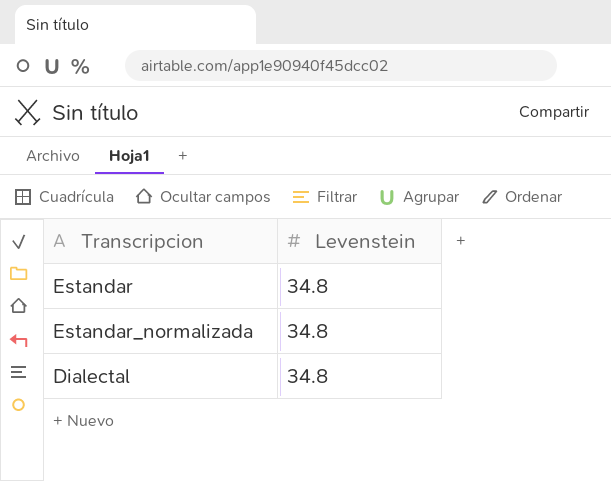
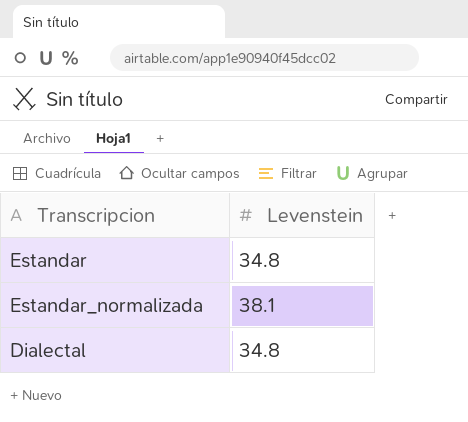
Estandar_normalizada | Levenstein: 34.8 -> 38.1

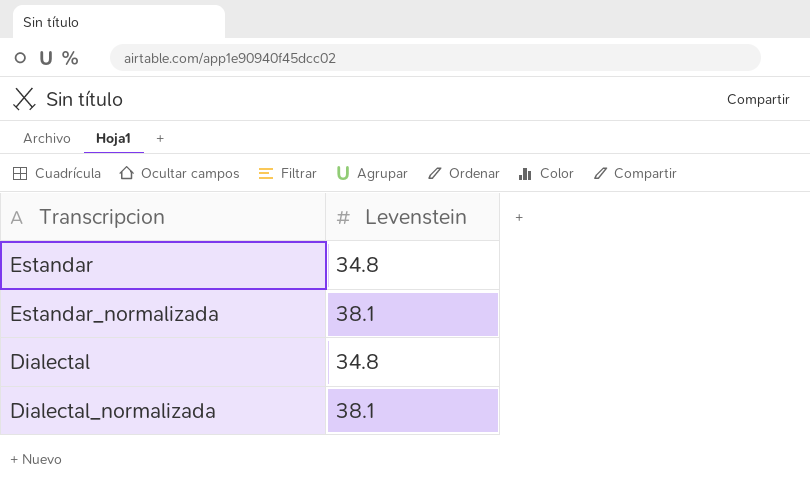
row Dialectal_normalizada: none -> 38.1

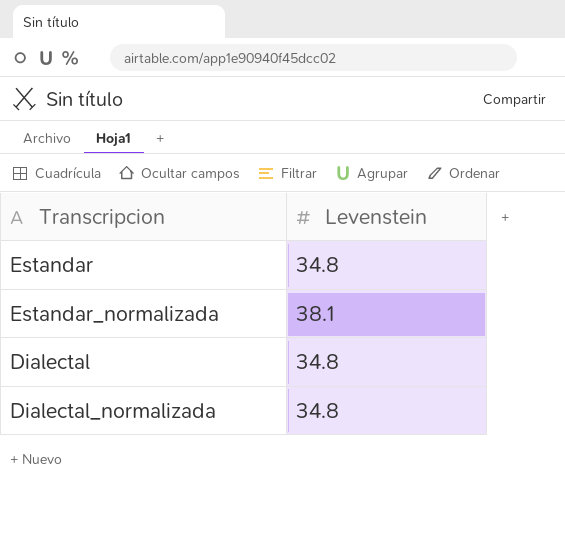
Dialectal_normalizada | Levenstein: 38.1 -> 34.8

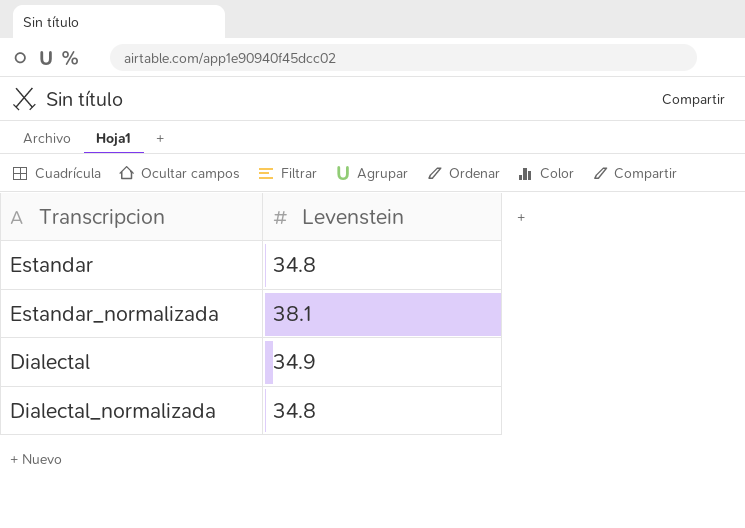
Dialectal | Levenstein: 34.8 -> 34.9

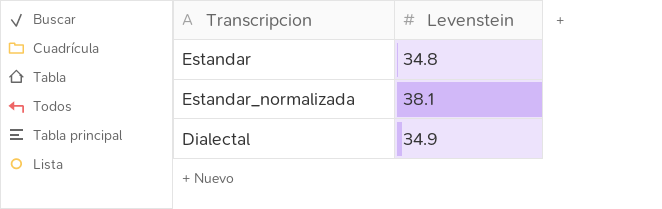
row Dialectal_normalizada: 34.8 -> none

